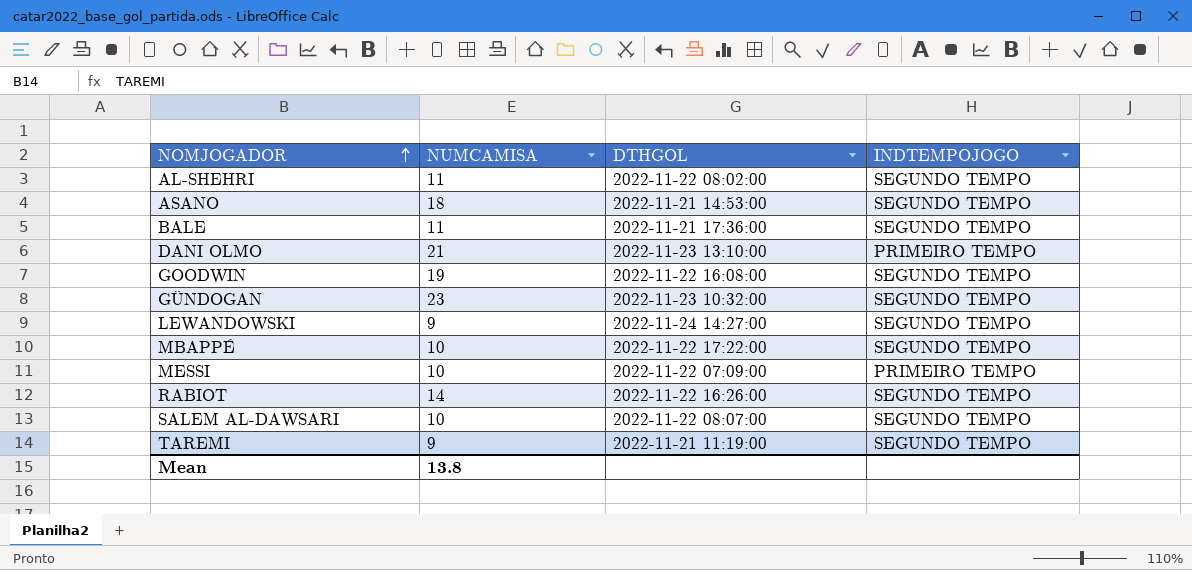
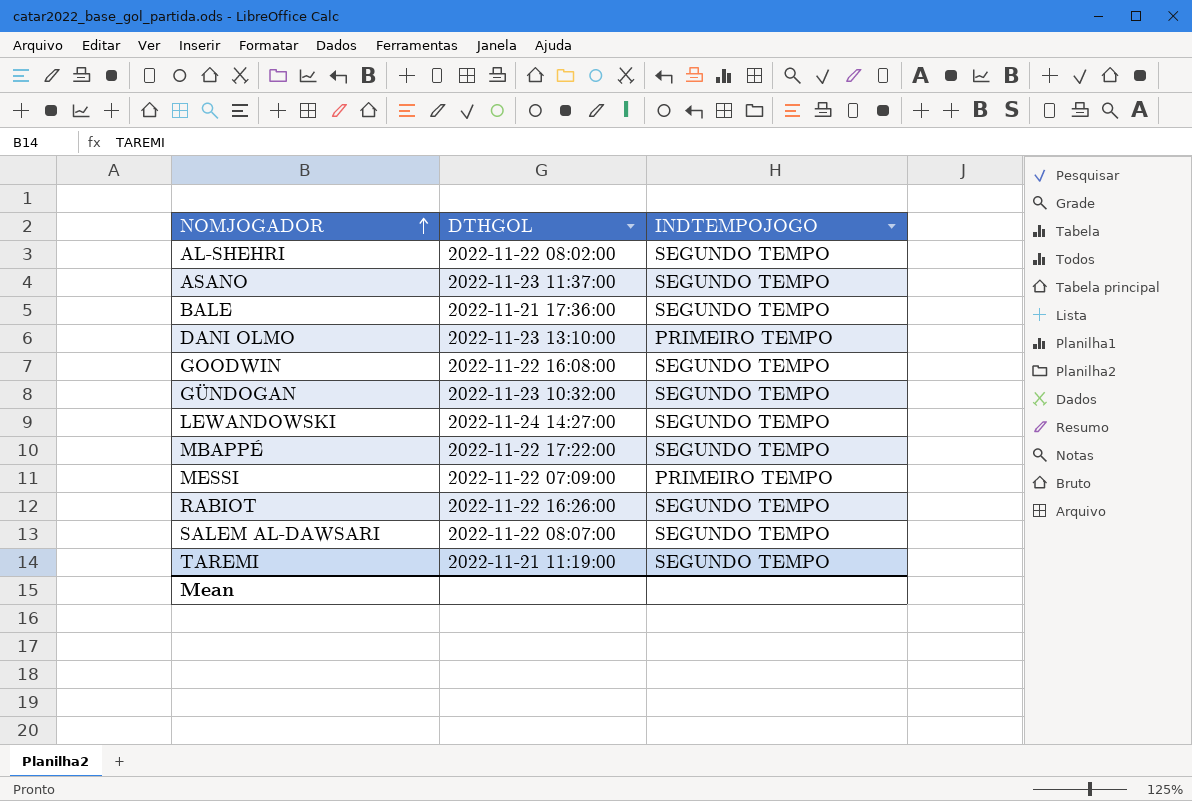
column NUMCAMISA | position: 2 -> none
ASANO | DTHGOL: 2022-11-21 14:53:00 -> 2022-11-23 11:37:00

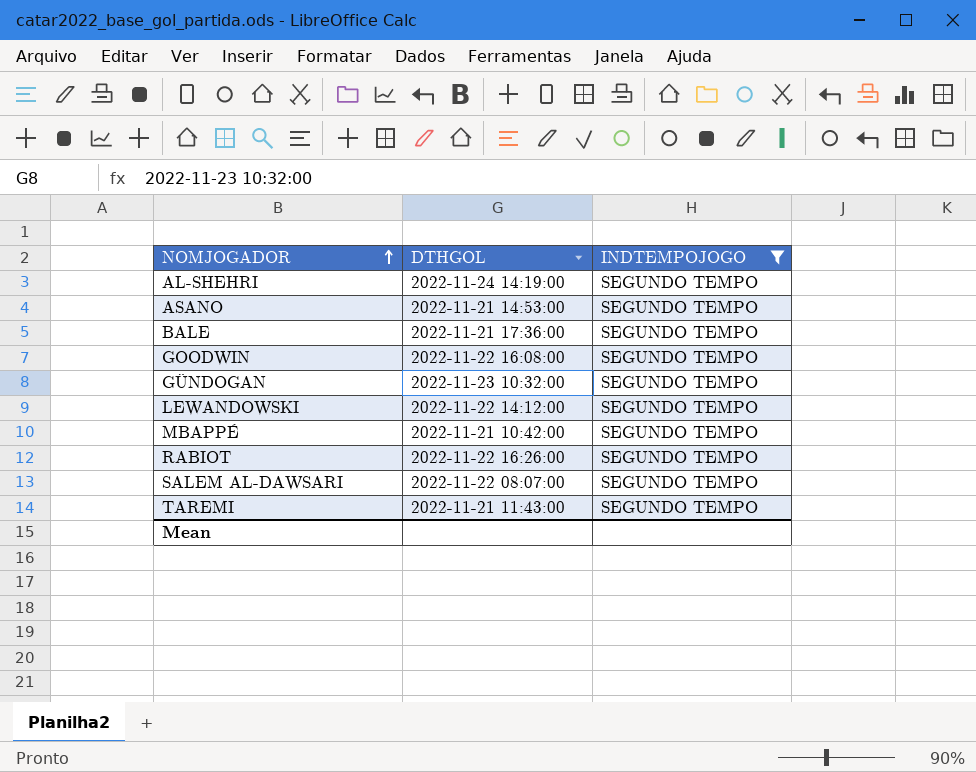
filter: none -> INDTEMPOJOGO = SEGUNDO TEMPO
AL-SHEHRI | DTHGOL: 2022-11-22 08:02:00 -> 2022-11-24 14:19:00
ASANO | DTHGOL: 2022-11-23 11:37:00 -> 2022-11-21 14:53:00
LEWANDOWSKI | DTHGOL: 2022-11-24 14:27:00 -> 2022-11-22 14:12:00
MBAPPÉ | DTHGOL: 2022-11-22 17:22:00 -> 2022-11-21 10:42:00
TAREMI | DTHGOL: 2022-11-21 11:19:00 -> 2022-11-21 11:43:00

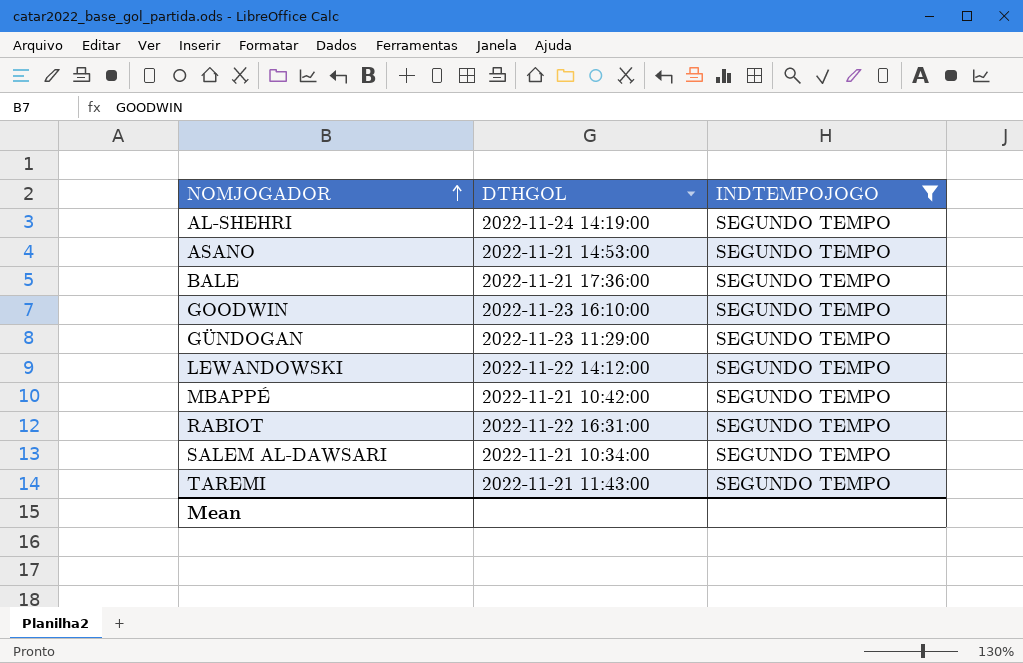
GOODWIN | DTHGOL: 2022-11-22 16:08:00 -> 2022-11-23 16:10:00
GÜNDOGAN | DTHGOL: 2022-11-23 10:32:00 -> 2022-11-23 11:29:00
RABIOT | DTHGOL: 2022-11-22 16:26:00 -> 2022-11-22 16:31:00
SALEM AL-DAWSARI | DTHGOL: 2022-11-22 08:07:00 -> 2022-11-21 10:34:00

